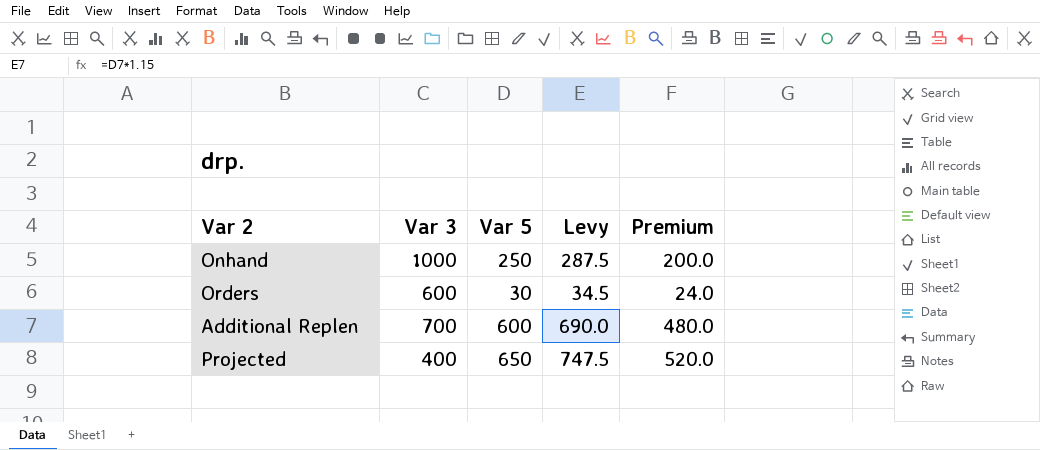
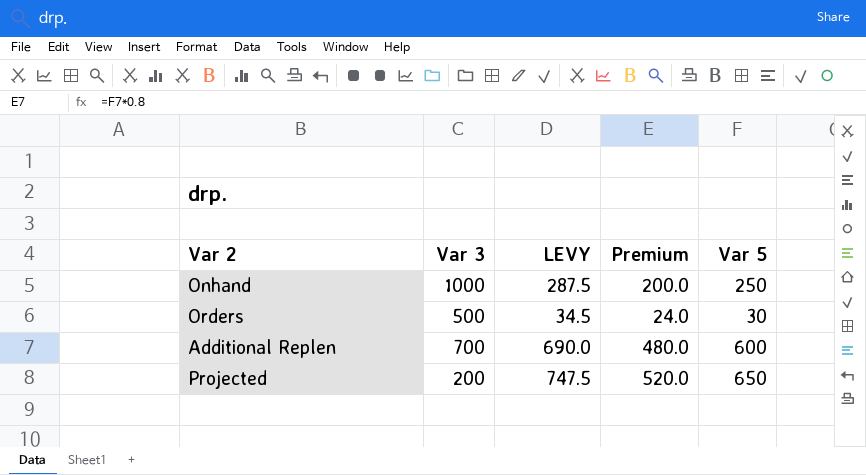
column name: Levy -> LEVY
column Var 5 | position: 3 -> 5
Orders | Var 3: 600 -> 500
Projected | Var 3: 400 -> 200

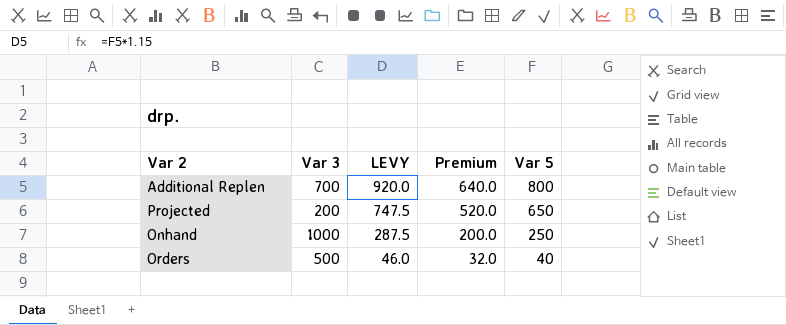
row order: none -> LEVY descending
Additional Replen | LEVY: 690.0 -> 920.0
Additional Replen | Premium: 480.0 -> 640.0
Additional Replen | Var 5: 600 -> 800
Orders | LEVY: 34.5 -> 46.0
Orders | Premium: 24.0 -> 32.0
Orders | Var 5: 30 -> 40

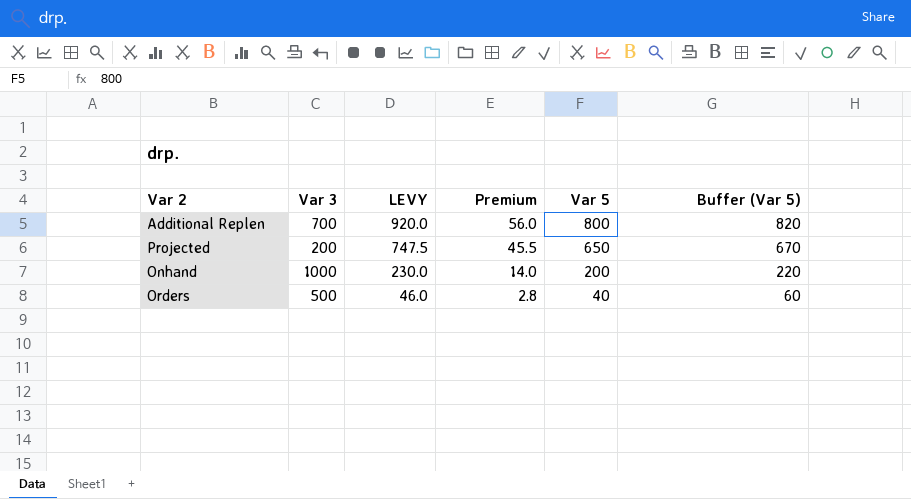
column Premium | formula: [Var 5] * 0.8 -> [Var 5] * 0.07
column Buffer (Var 5) | formula: none -> [Var 5] + 20
Onhand | LEVY: 287.5 -> 230.0
Onhand | Var 5: 250 -> 200

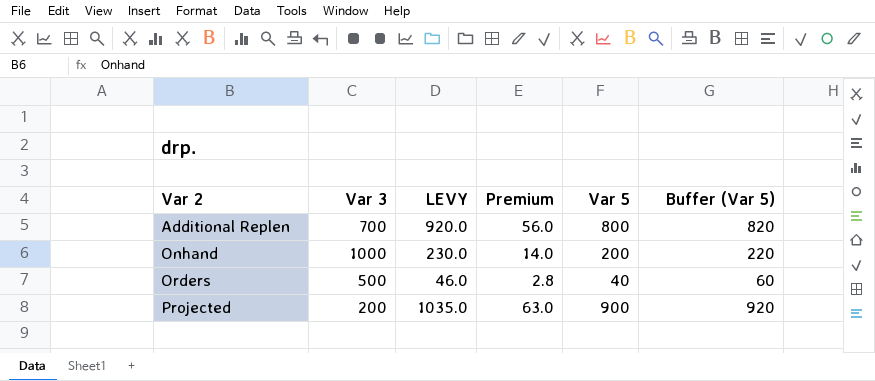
row order: LEVY descending -> Var 2 ascending
Projected | LEVY: 747.5 -> 1035.0
Projected | Premium: 45.5 -> 63.0
Projected | Var 5: 650 -> 900
Projected | Buffer (Var 5): 670 -> 920

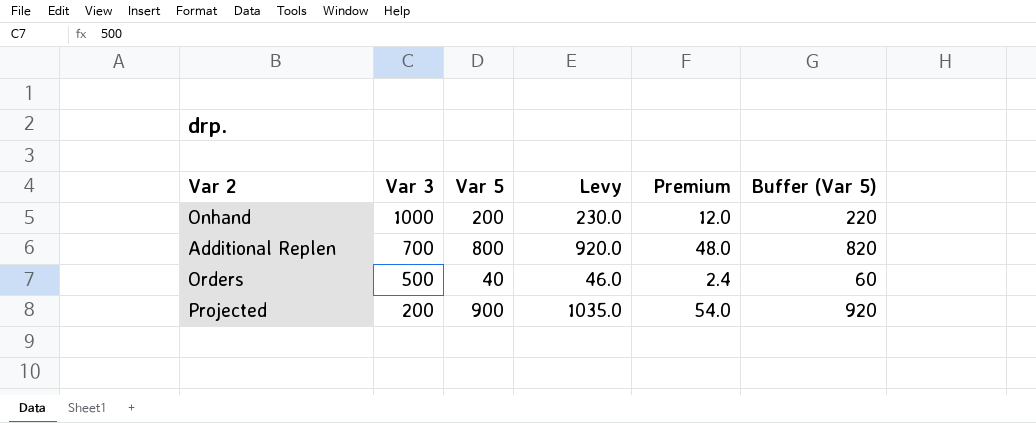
row order: Var 2 ascending -> Var 3 descending
column Var 5 | position: 5 -> 3
column name: LEVY -> Levy
column Premium | formula: [Var 5] * 0.07 -> [Var 5] * 0.06

